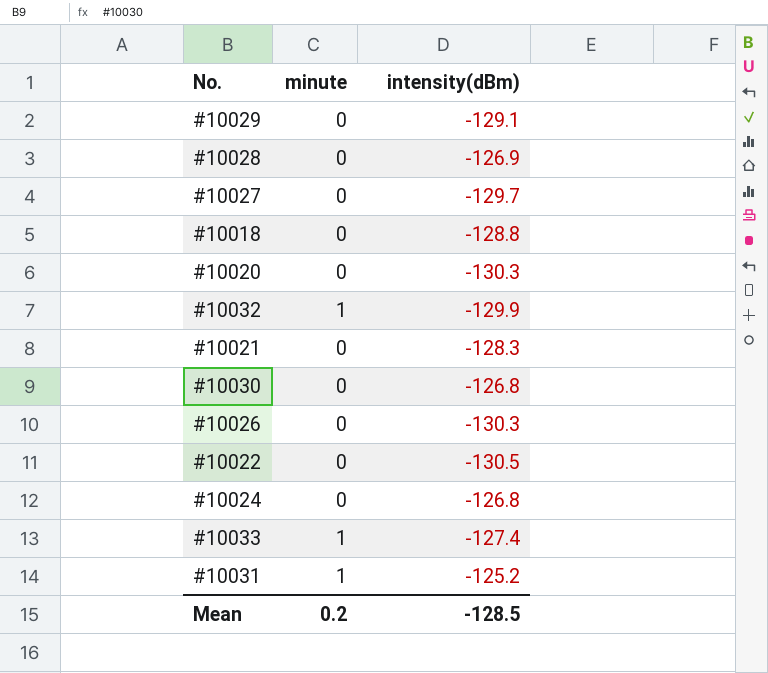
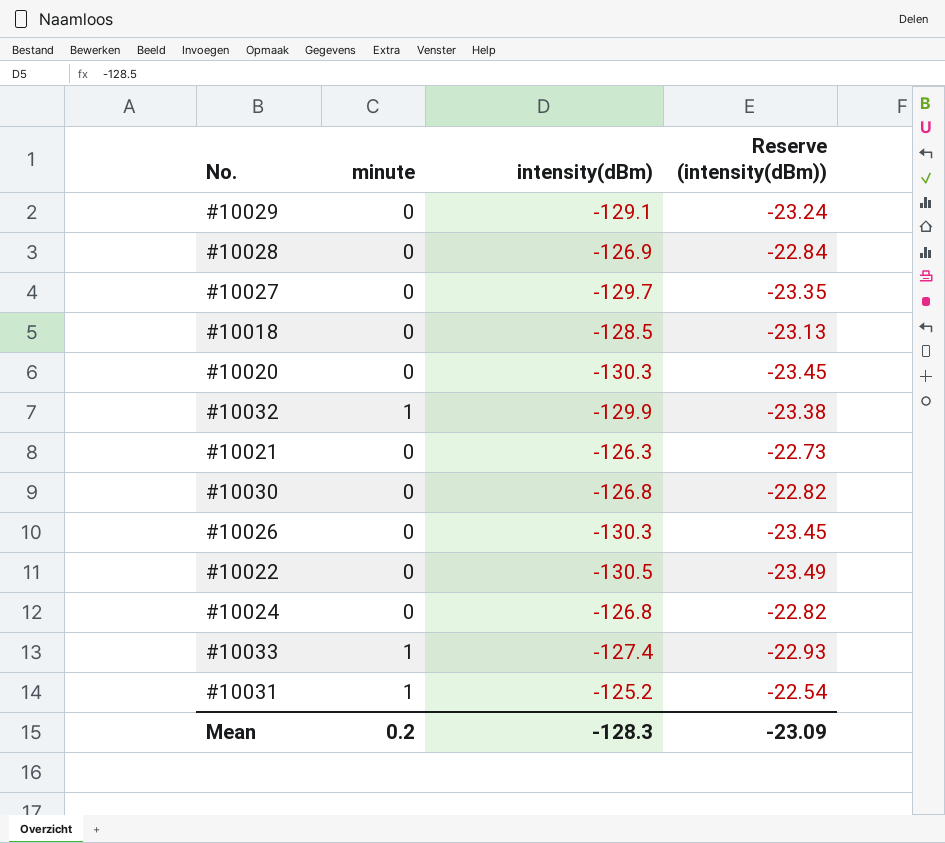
column Reserve (intensity(dBm)) | formula: none -> [intensity(dBm)] * 0.18
#10018 | intensity(dBm): -128.8 -> -128.5
#10021 | intensity(dBm): -128.3 -> -126.3
Mean | intensity(dBm): -128.5 -> -128.3

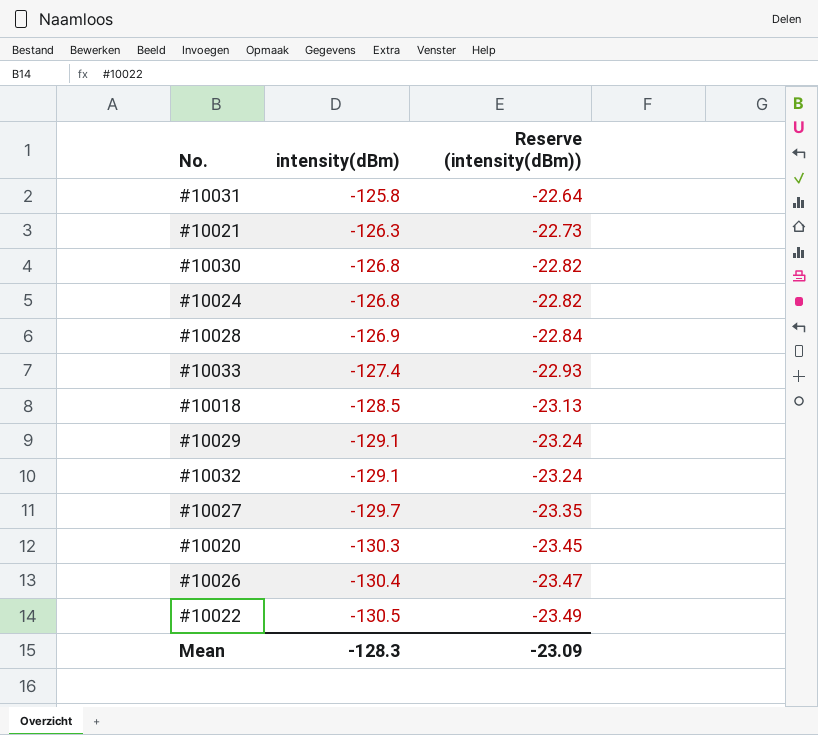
row order: none -> intensity(dBm) descending
column minute | position: 2 -> none
#10031 | intensity(dBm): -125.2 -> -125.8
#10031 | Reserve (intensity(dBm)): -22.54 -> -22.64
#10032 | intensity(dBm): -129.9 -> -129.1
#10032 | Reserve (intensity(dBm)): -23.38 -> -23.24
#10026 | intensity(dBm): -130.3 -> -130.4
#10026 | Reserve (intensity(dBm)): -23.45 -> -23.47

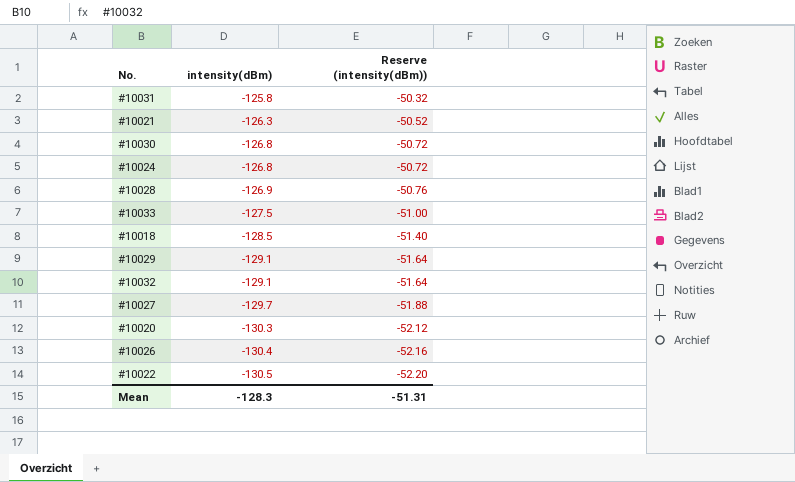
column Reserve (intensity(dBm)) | formula: [intensity(dBm)] * 0.18 -> [intensity(dBm)] * 0.4
#10033 | intensity(dBm): -127.4 -> -127.5
Mean | Reserve (intensity(dBm)): -23.09 -> -51.31

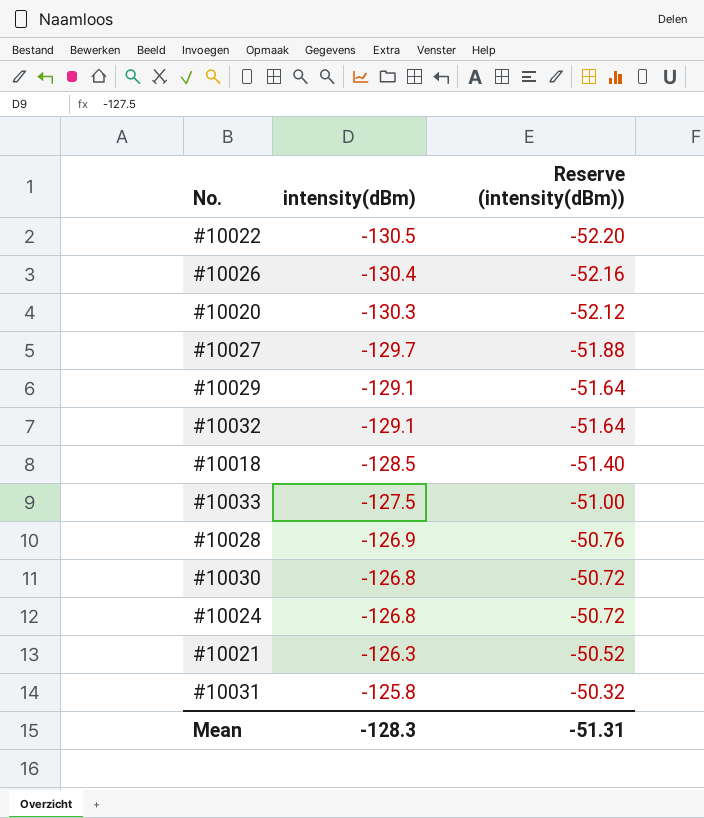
row order: intensity(dBm) descending -> intensity(dBm) ascending

